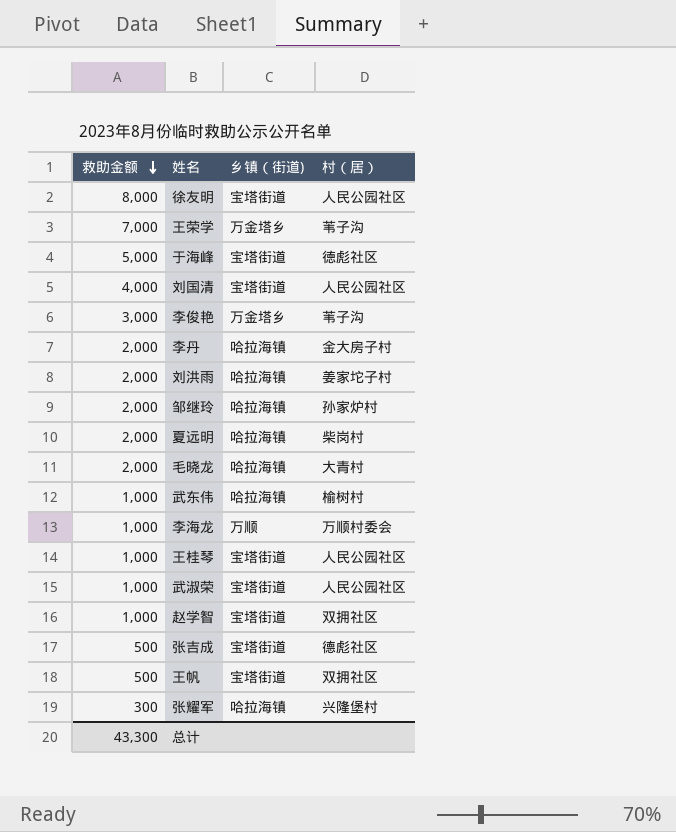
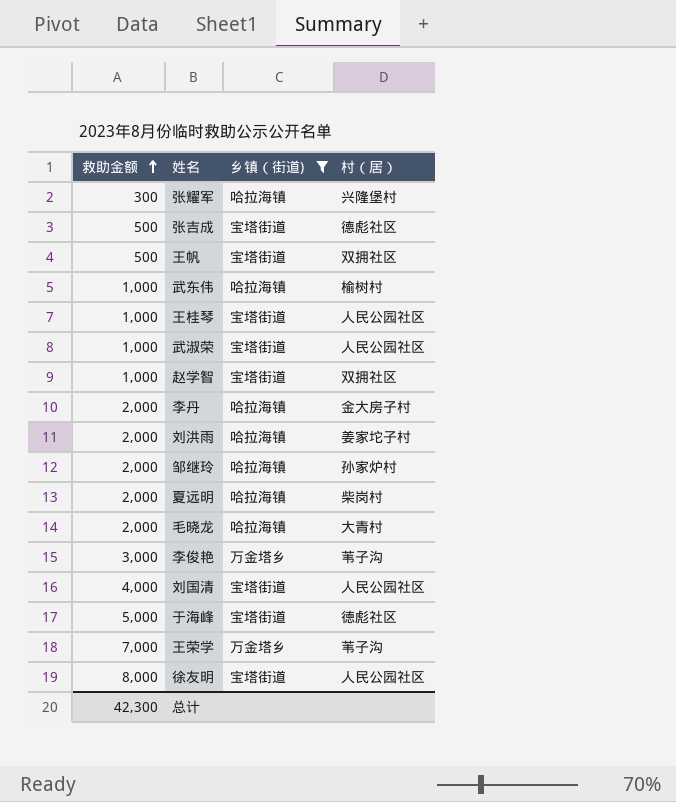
filter: none -> 乡镇（街道) != 万顺
row order: 救助金额 descending -> 救助金额 ascending
总计 | 救助金额: 43,300 -> 42,300

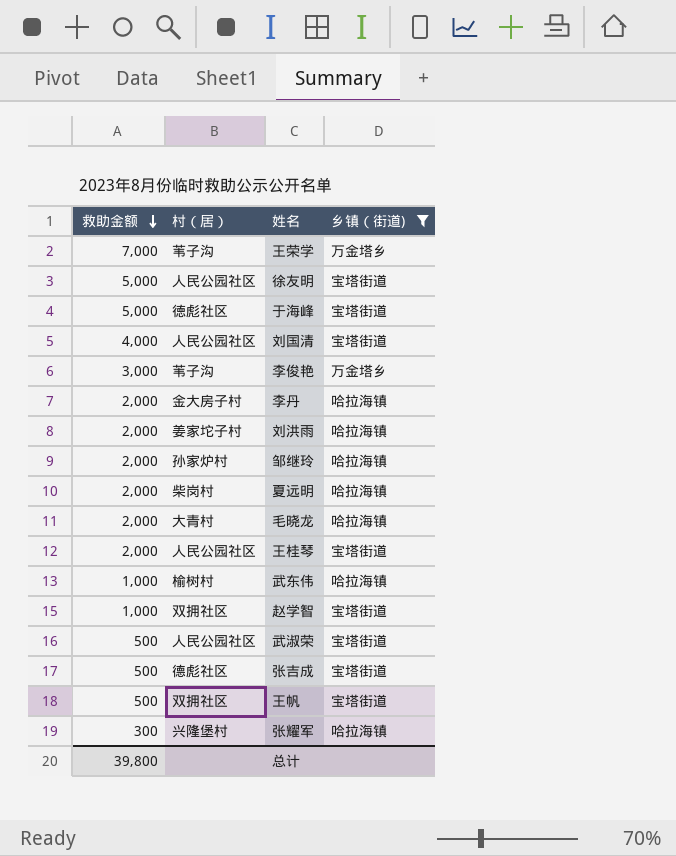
row order: 救助金额 ascending -> 救助金额 descending
column 村（居） | position: 4 -> 2
徐友明 | 救助金额: 8,000 -> 5,000
王桂琴 | 救助金额: 1,000 -> 2,000
武淑荣 | 救助金额: 1,000 -> 500
总计 | 救助金额: 42,300 -> 39,800

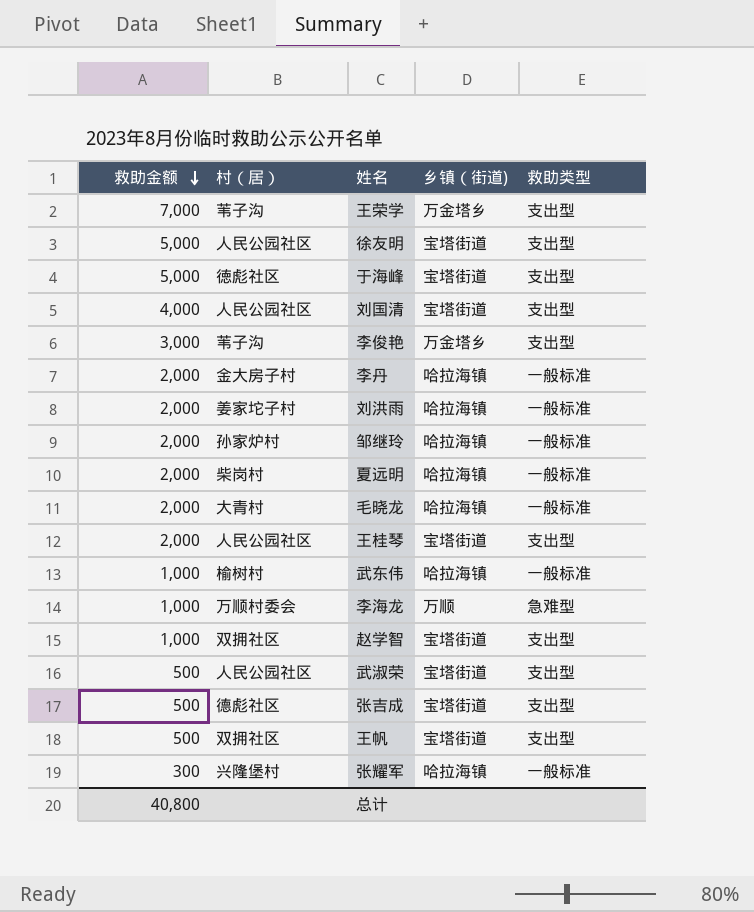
filter: 乡镇（街道) != 万顺 -> none
column 救助类型 | position: none -> 5
总计 | 救助金额: 39,800 -> 40,800

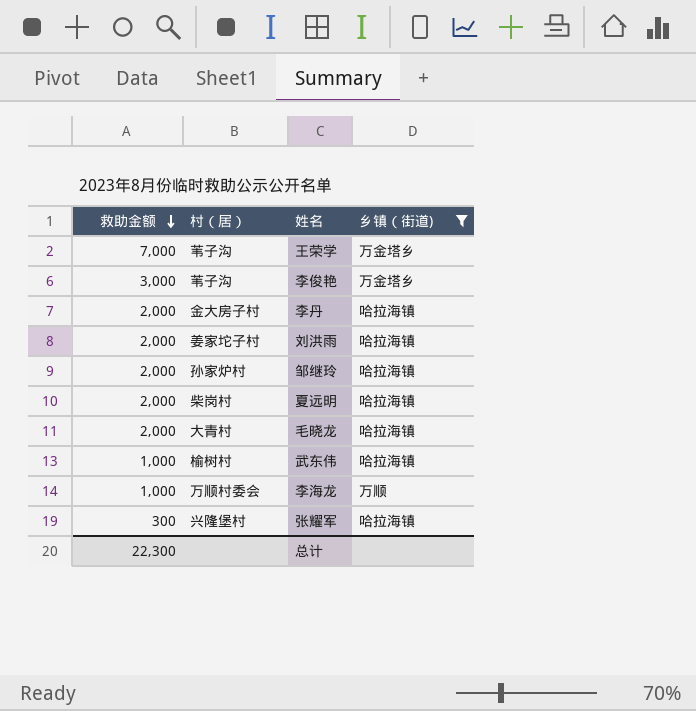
filter: none -> 乡镇（街道) != 宝塔街道
column 救助类型 | position: 5 -> none
总计 | 救助金额: 40,800 -> 22,300

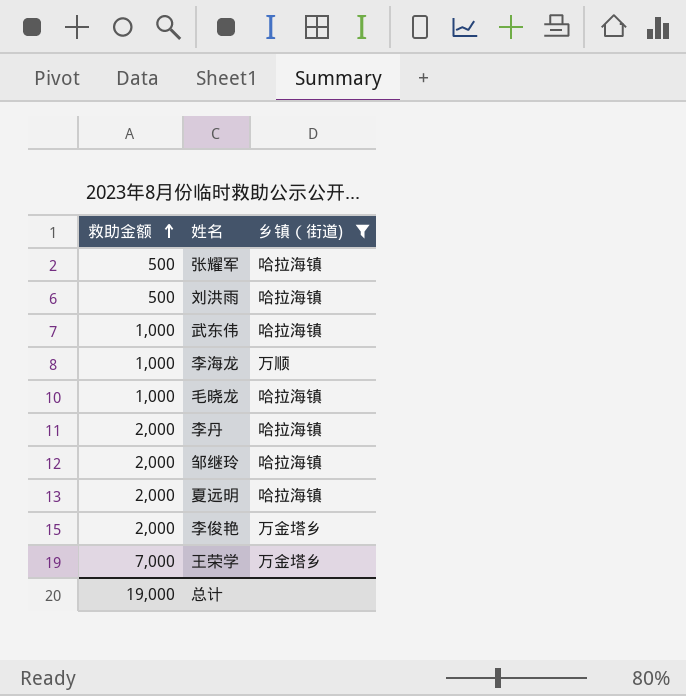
row order: 救助金额 descending -> 救助金额 ascending
column 村（居） | position: 2 -> none
张耀军 | 救助金额: 300 -> 500
刘洪雨 | 救助金额: 2,000 -> 500
毛晓龙 | 救助金额: 2,000 -> 1,000
李俊艳 | 救助金额: 3,000 -> 2,000
总计 | 救助金额: 22,300 -> 19,000

